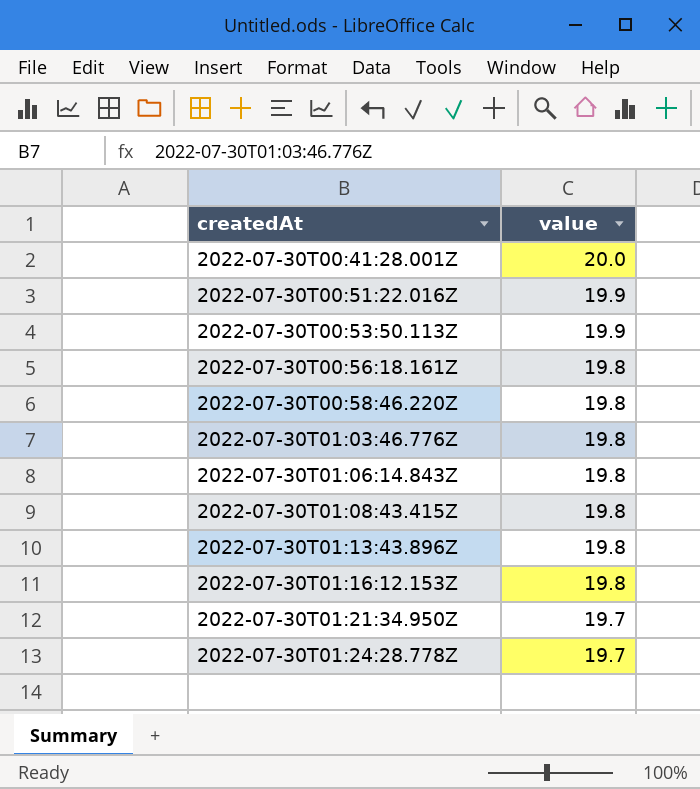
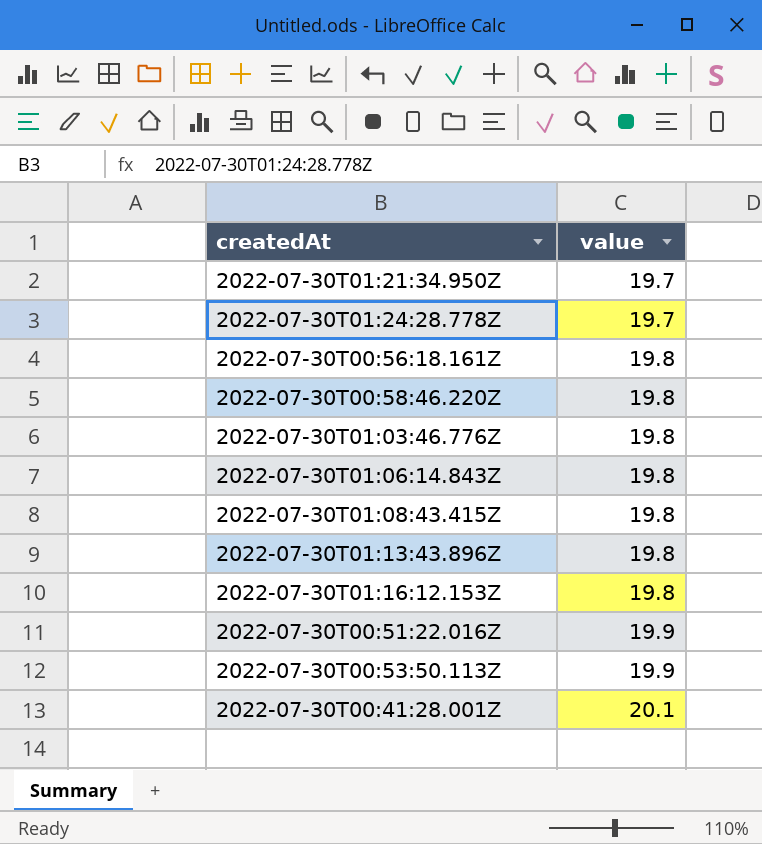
row order: createdAt ascending -> value ascending
2022-07-30T00:41:28.001Z | value: 20.0 -> 20.1

